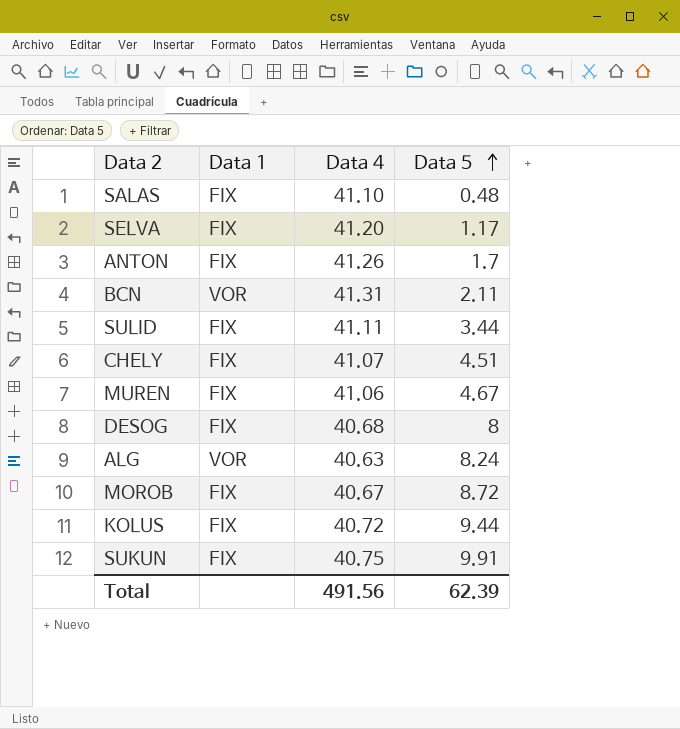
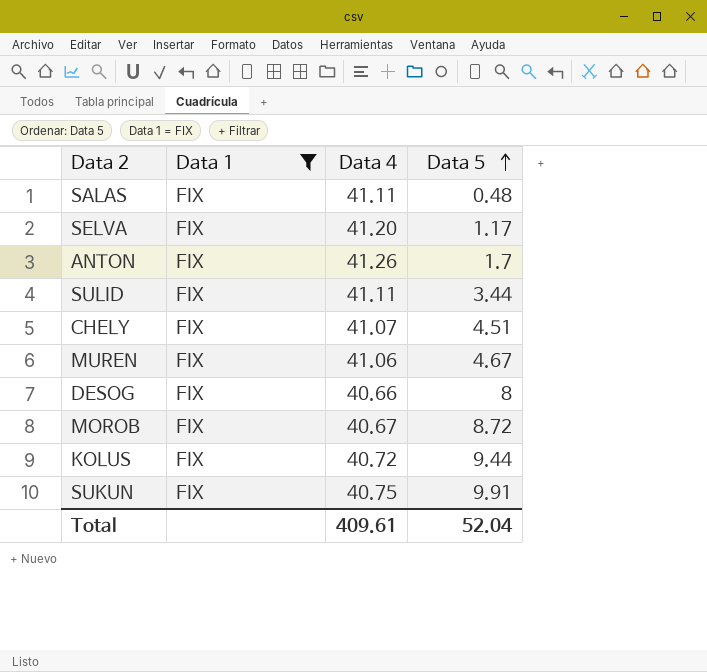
filter: none -> Data 1 = FIX
SALAS | Data 4: 41.10 -> 41.11
DESOG | Data 4: 40.68 -> 40.66
Total | Data 4: 491.56 -> 409.61
Total | Data 5: 62.39 -> 52.04

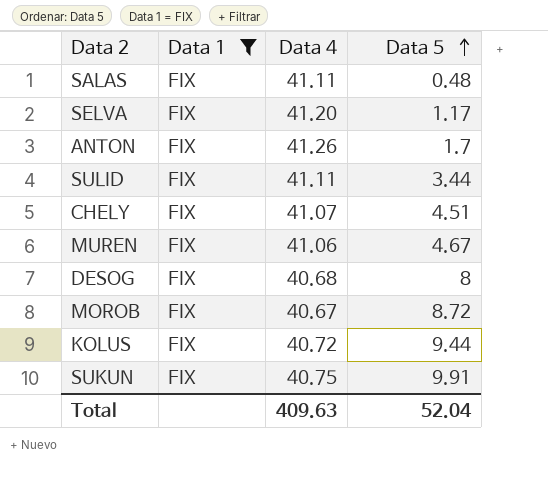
DESOG | Data 4: 40.66 -> 40.68
Total | Data 4: 409.61 -> 409.63

